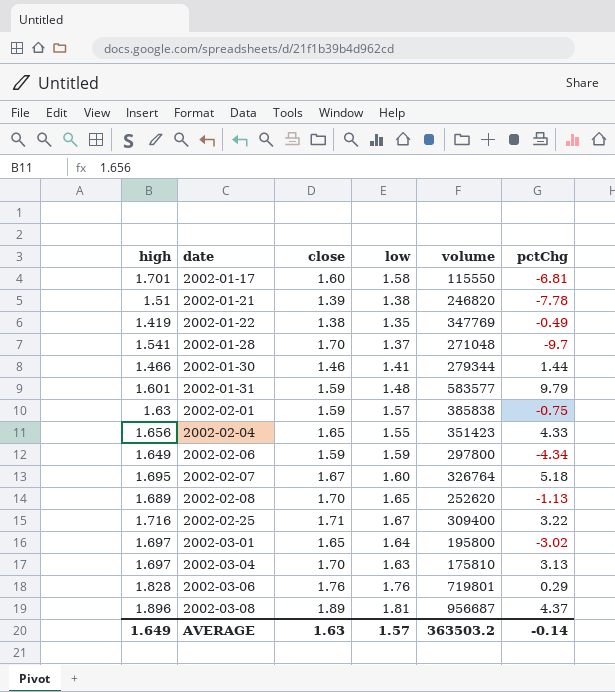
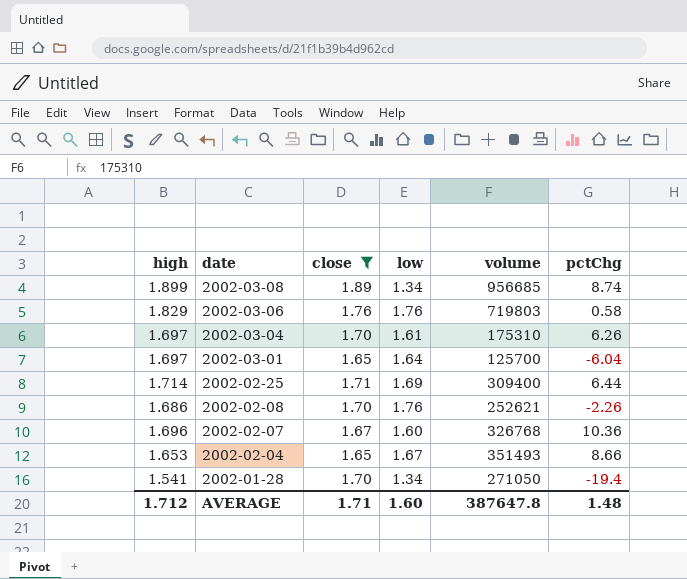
filter: none -> close >= 1.65
row order: date ascending -> date descending
2002-03-08 | high: 1.896 -> 1.899
2002-03-08 | low: 1.81 -> 1.34
2002-03-08 | volume: 956687 -> 956685
2002-03-08 | pctChg: 4.37 -> 8.74
2002-03-06 | high: 1.828 -> 1.829
2002-03-06 | volume: 719801 -> 719803
2002-03-06 | pctChg: 0.29 -> 0.58
2002-03-04 | low: 1.63 -> 1.61
2002-03-04 | volume: 175810 -> 175310
2002-03-04 | pctChg: 3.13 -> 6.26
2002-03-01 | volume: 195800 -> 125700
2002-03-01 | pctChg: -3.02 -> -6.04
2002-02-25 | high: 1.716 -> 1.714
2002-02-25 | low: 1.67 -> 1.69
2002-02-25 | pctChg: 3.22 -> 6.44
2002-02-08 | high: 1.689 -> 1.686
2002-02-08 | low: 1.65 -> 1.76
2002-02-08 | volume: 252620 -> 252621
2002-02-08 | pctChg: -1.13 -> -2.26
2002-02-07 | high: 1.695 -> 1.696
2002-02-07 | volume: 326764 -> 326768
2002-02-07 | pctChg: 5.18 -> 10.36
2002-02-04 | high: 1.656 -> 1.653
2002-02-04 | low: 1.55 -> 1.67
2002-02-04 | volume: 351423 -> 351493
2002-02-04 | pctChg: 4.33 -> 8.66
2002-01-28 | low: 1.37 -> 1.34
2002-01-28 | volume: 271048 -> 271050
2002-01-28 | pctChg: -9.7 -> -19.4
AVERAGE | high: 1.649 -> 1.712
AVERAGE | close: 1.63 -> 1.71
AVERAGE | low: 1.57 -> 1.60
AVERAGE | volume: 363503.2 -> 387647.8
AVERAGE | pctChg: -0.14 -> 1.48

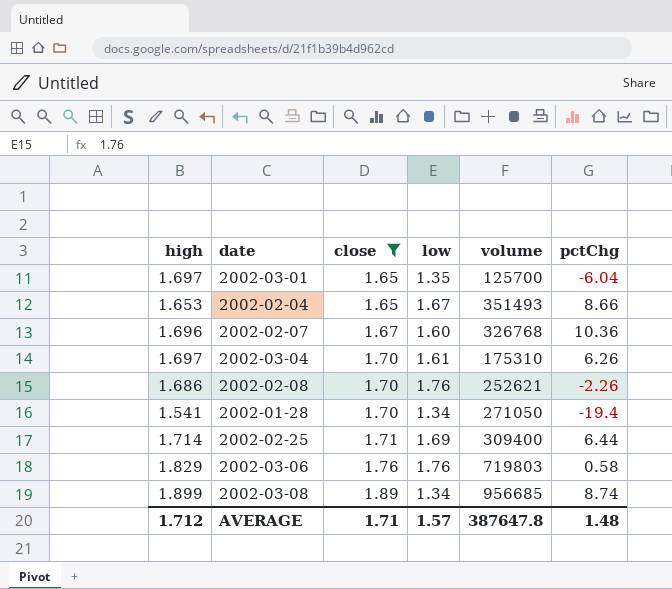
row order: date descending -> close ascending
2002-03-01 | low: 1.64 -> 1.35
AVERAGE | low: 1.60 -> 1.57

